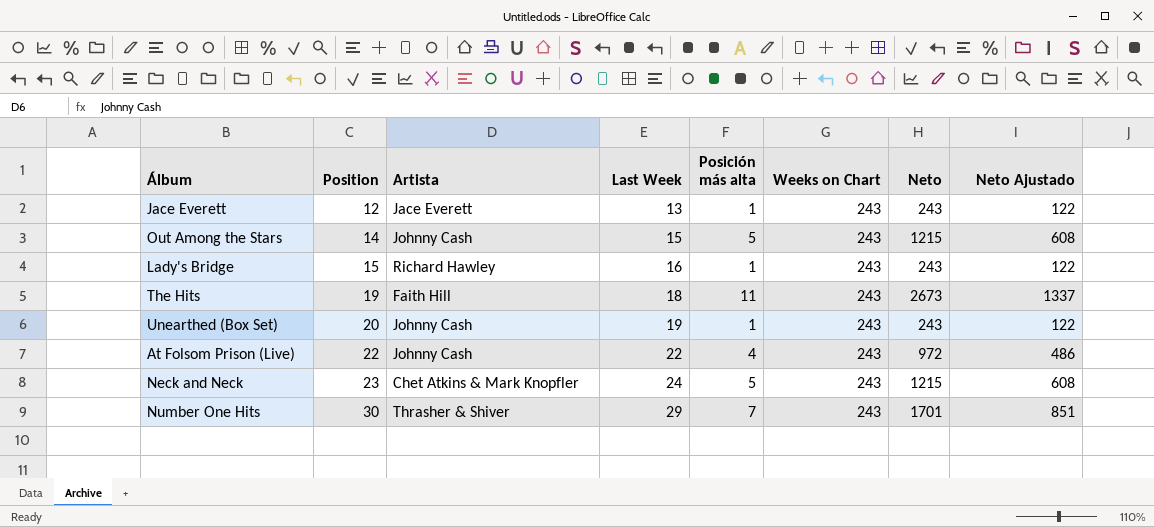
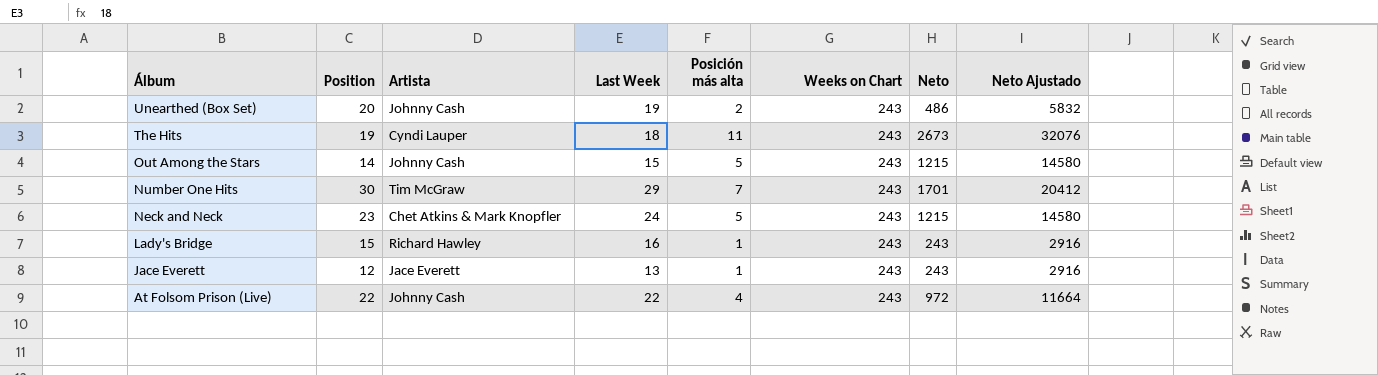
row order: Position ascending -> Álbum descending
column Neto Ajustado | formula: [Neto] * 0,5 -> [Neto] * 12
Unearthed (Box Set) | Posición más alta: 1 -> 2
Unearthed (Box Set) | Neto: 243 -> 486
The Hits | Artista: Faith Hill -> Cyndi Lauper
Number One Hits | Artista: Thrasher & Shiver -> Tim McGraw

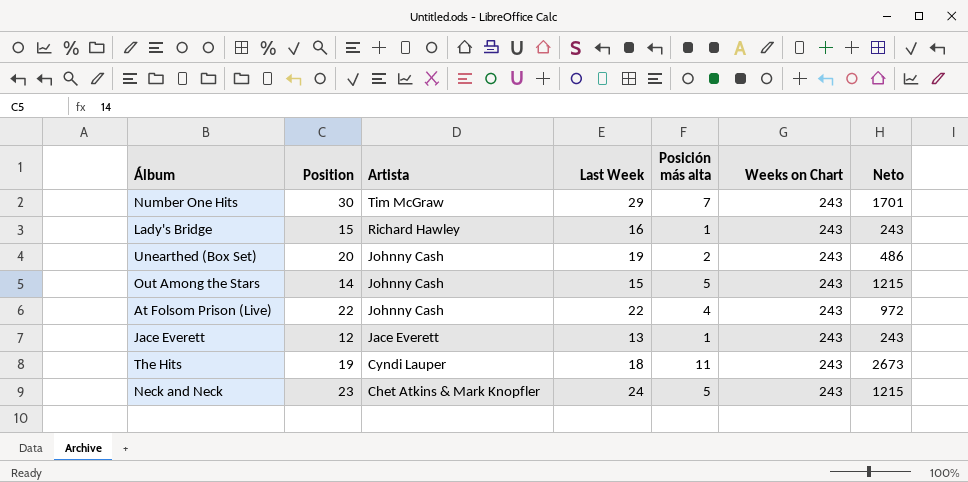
row order: Álbum descending -> Artista descending
column Neto Ajustado | formula: [Neto] * 12 -> none

